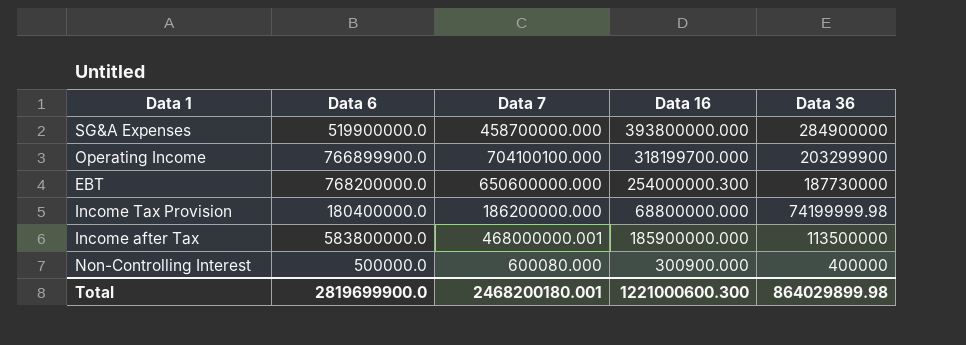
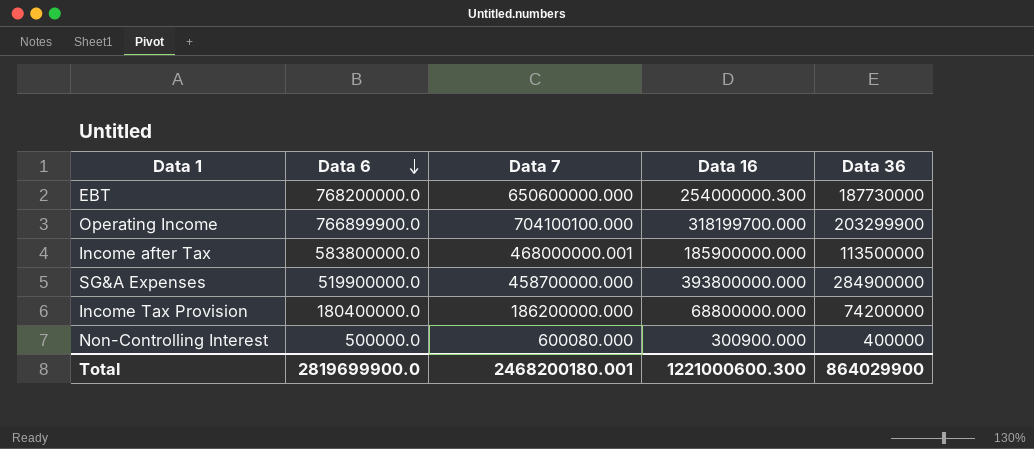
row order: none -> Data 6 descending
Income Tax Provision | Data 36: 74199999.98 -> 74200000
Total | Data 36: 864029899.98 -> 864029900

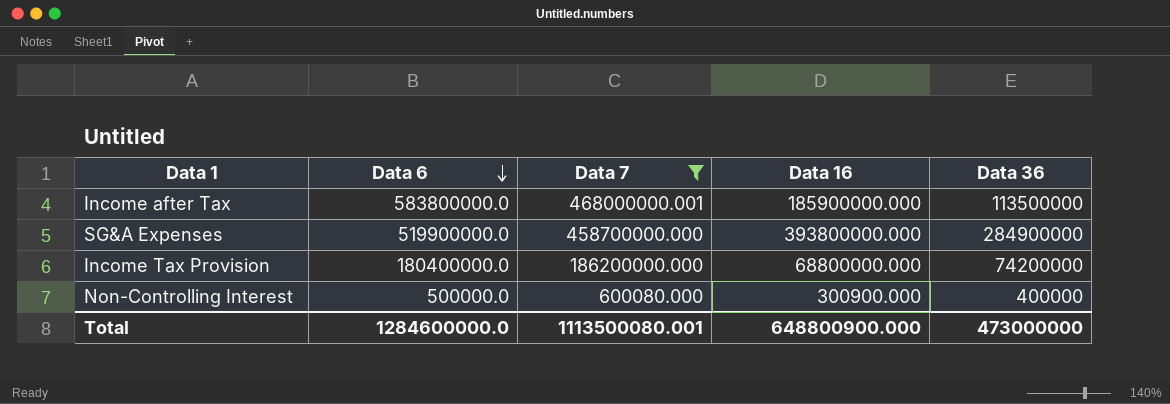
filter: none -> Data 7 <= 468000000.001
Total | Data 6: 2819699900.0 -> 1284600000.0
Total | Data 7: 2468200180.001 -> 1113500080.001
Total | Data 16: 1221000600.300 -> 648800900.000
Total | Data 36: 864029900 -> 473000000

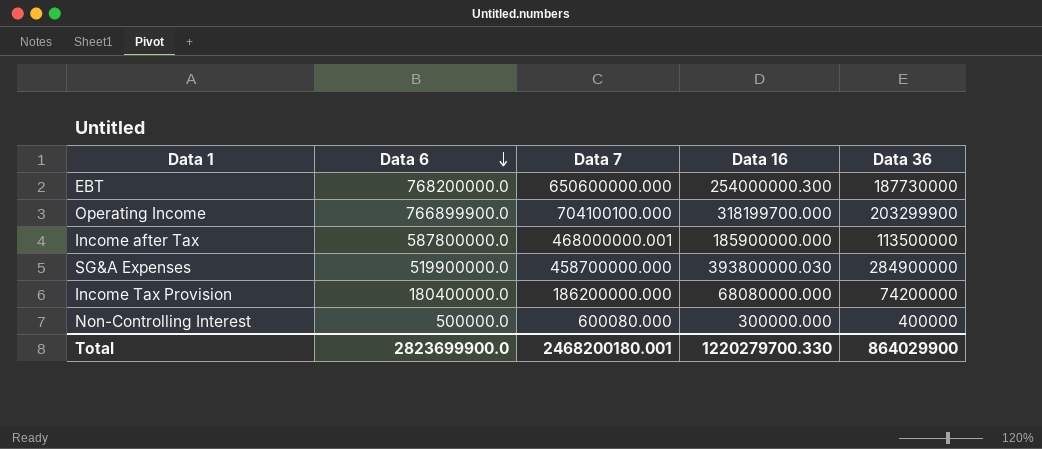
filter: Data 7 <= 468000000.001 -> none
Income after Tax | Data 6: 583800000.0 -> 587800000.0
SG&A Expenses | Data 16: 393800000.000 -> 393800000.030
Income Tax Provision | Data 16: 68800000.000 -> 68080000.000
Non-Controlling Interest | Data 16: 300900.000 -> 300000.000
Total | Data 6: 1284600000.0 -> 2823699900.0
Total | Data 7: 1113500080.001 -> 2468200180.001
Total | Data 16: 648800900.000 -> 1220279700.330
Total | Data 36: 473000000 -> 864029900

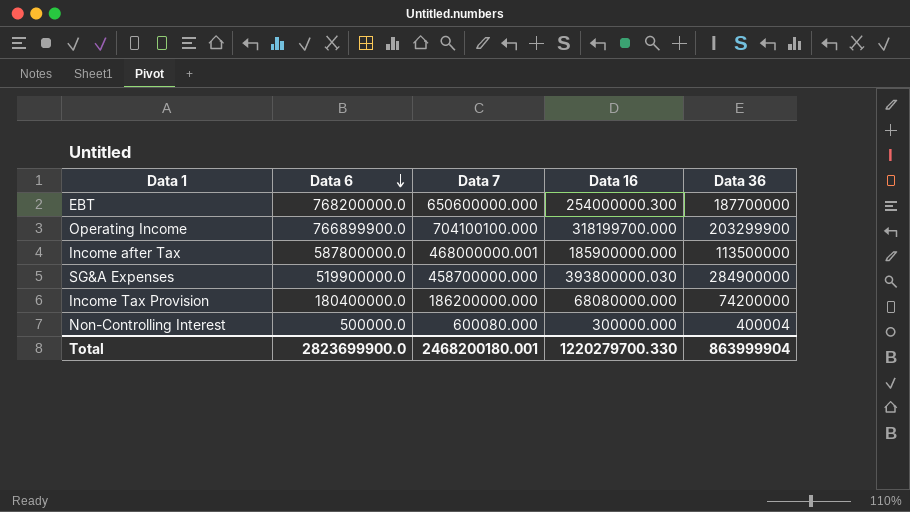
EBT | Data 36: 187730000 -> 187700000
Non-Controlling Interest | Data 36: 400000 -> 400004
Total | Data 36: 864029900 -> 863999904

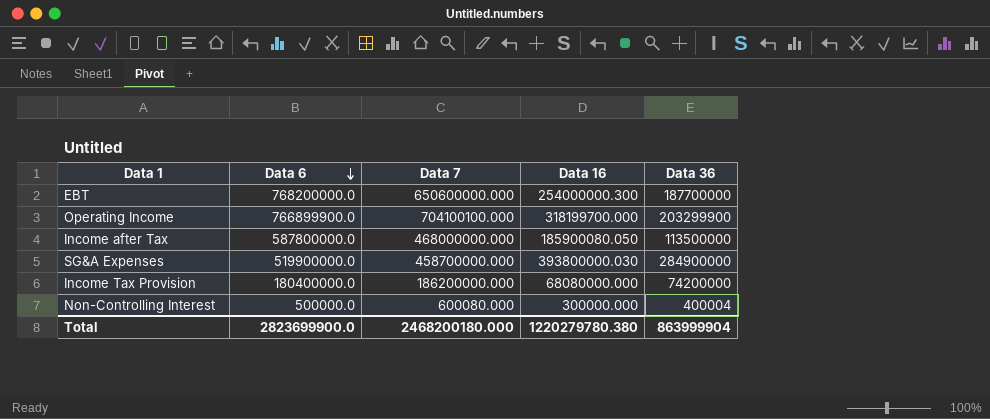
Income after Tax | Data 7: 468000000.001 -> 468000000.000
Income after Tax | Data 16: 185900000.000 -> 185900080.050
Total | Data 7: 2468200180.001 -> 2468200180.000
Total | Data 16: 1220279700.330 -> 1220279780.380

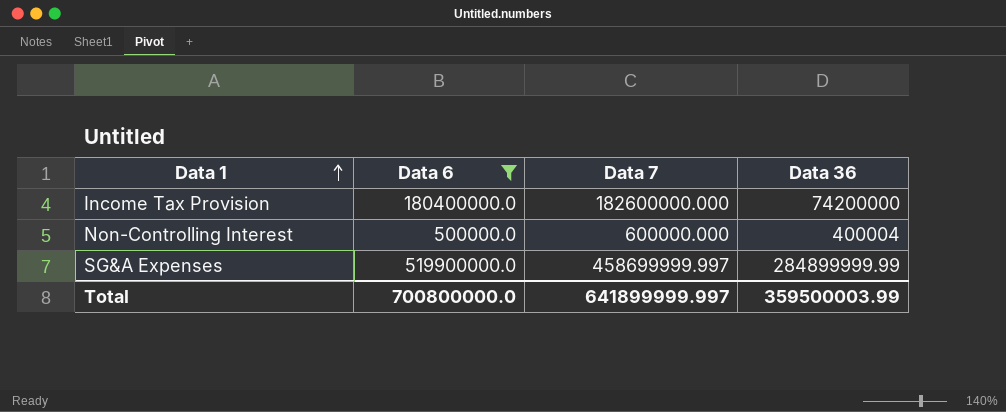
filter: none -> Data 6 <= 519900000.0
row order: Data 6 descending -> Data 1 ascending
column Data 16 | position: 4 -> none
Income Tax Provision | Data 7: 186200000.000 -> 182600000.000
Non-Controlling Interest | Data 7: 600080.000 -> 600000.000
SG&A Expenses | Data 7: 458700000.000 -> 458699999.997
SG&A Expenses | Data 36: 284900000 -> 284899999.99
Total | Data 6: 2823699900.0 -> 700800000.0
Total | Data 7: 2468200180.000 -> 641899999.997
Total | Data 36: 863999904 -> 359500003.99

